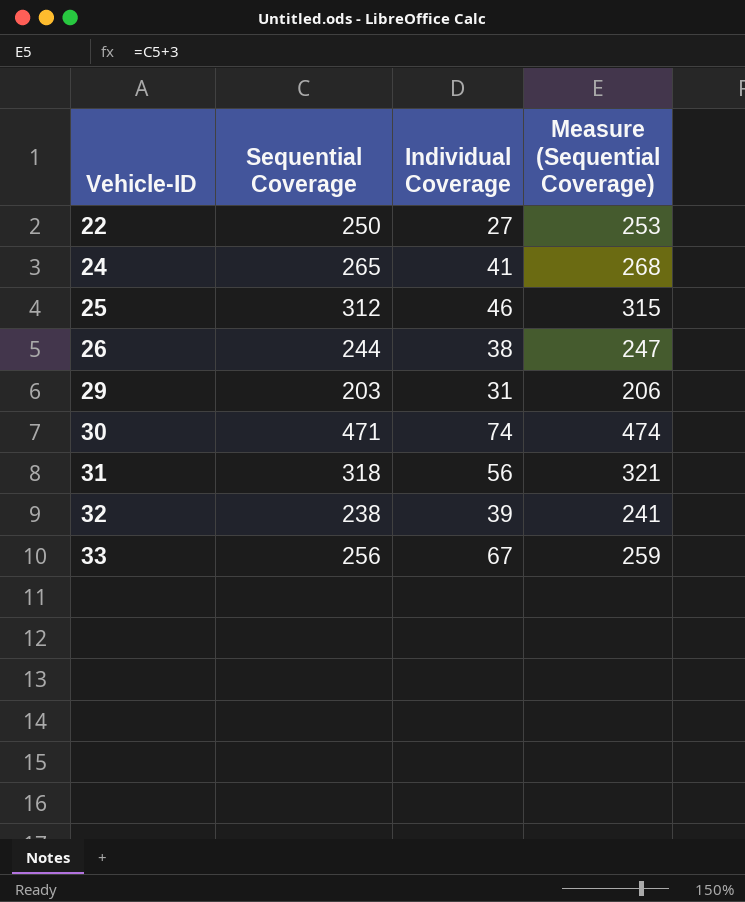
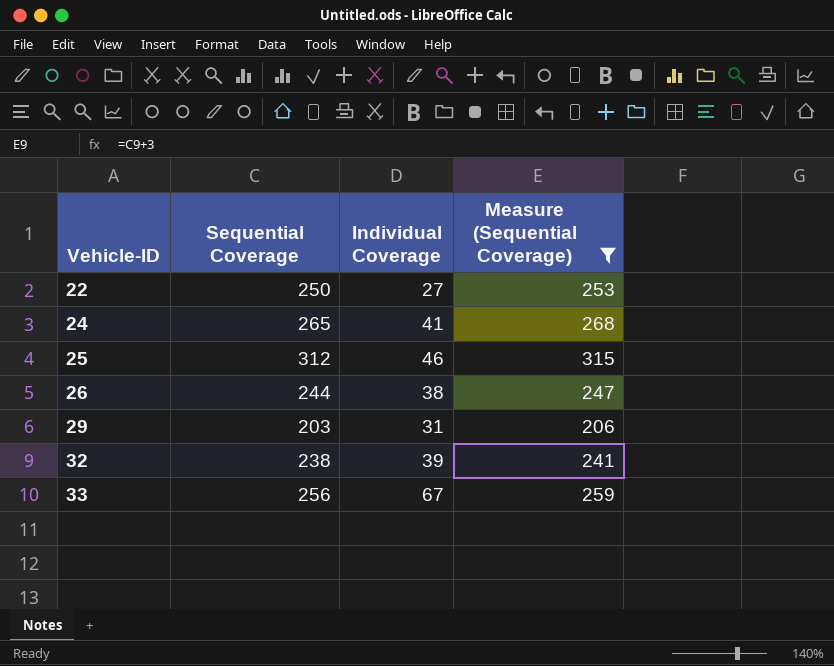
filter: none -> Measure (Sequential Coverage) <= 315

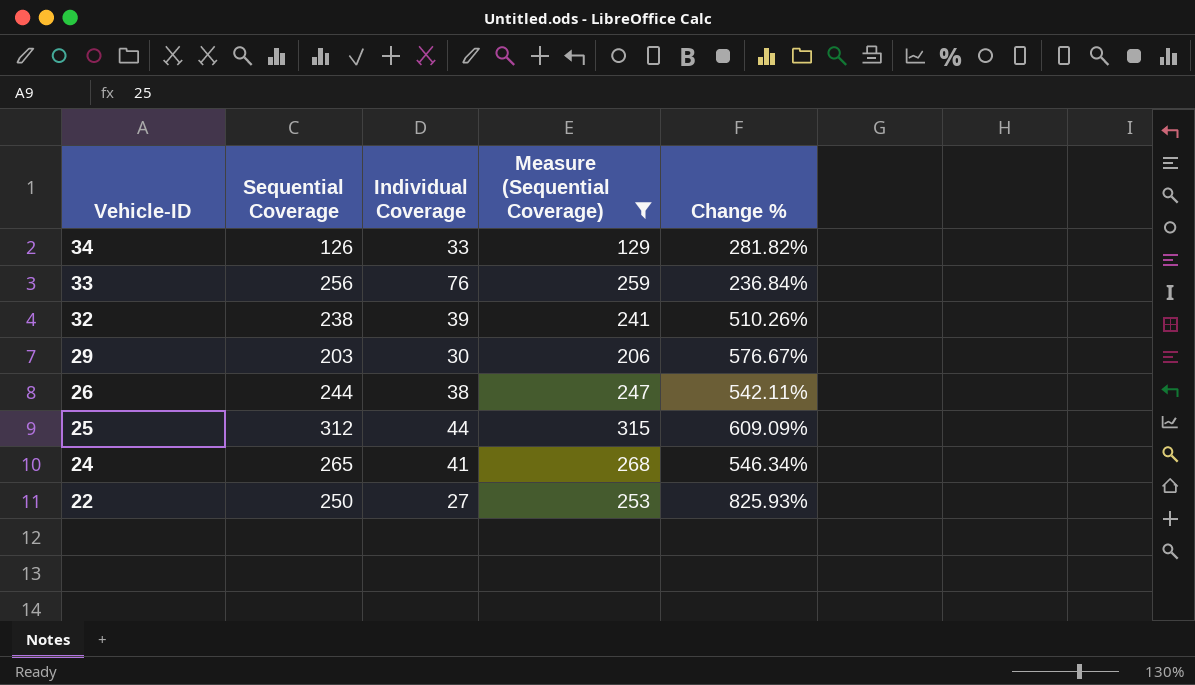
row order: Vehicle-ID ascending -> Vehicle-ID descending
column Change % | formula: none -> ([Sequential Coverage] - [Individual Coverage]) / [Individual Coverage]
row 34: none -> 126 | 33 | 129 | 281.82%
33 | Individual Coverage: 67 -> 76
29 | Individual Coverage: 31 -> 30
25 | Individual Coverage: 46 -> 44

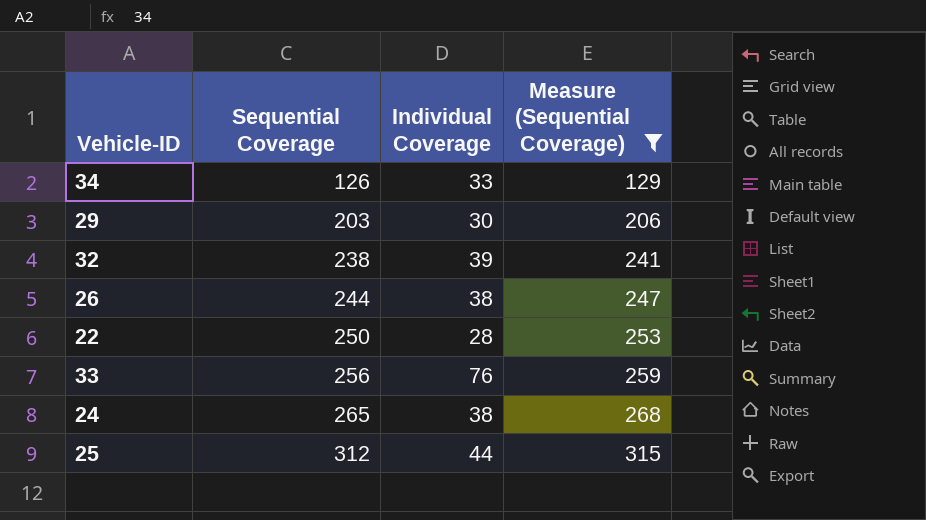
row order: Vehicle-ID descending -> Sequential Coverage ascending
column Change % | formula: ([Sequential Coverage] - [Individual Coverage]) / [Individual Coverage] -> none
22 | Individual Coverage: 27 -> 28
24 | Individual Coverage: 41 -> 38

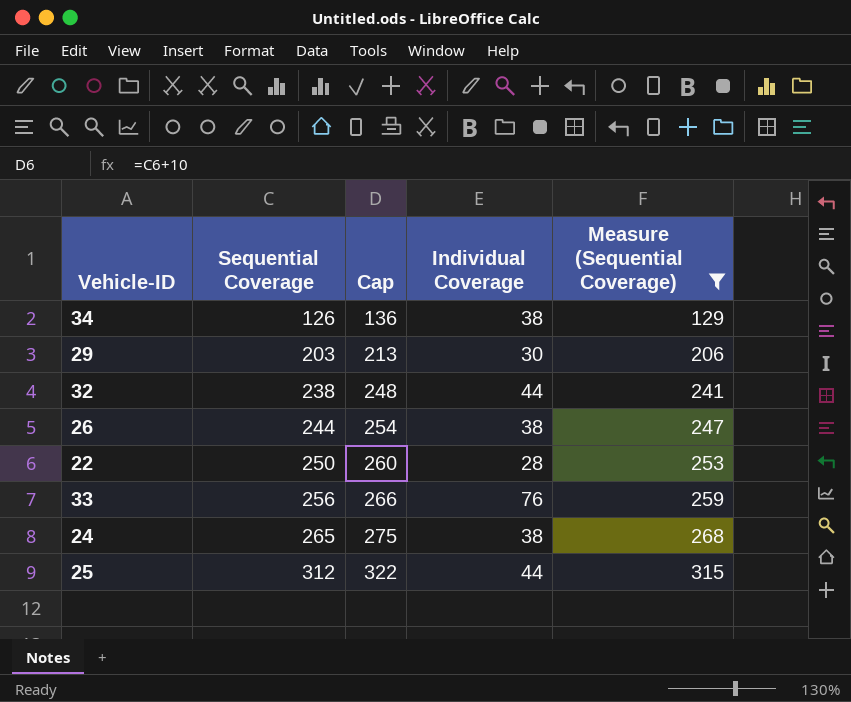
column Cap | formula: none -> [Sequential Coverage] + 10
34 | Individual Coverage: 33 -> 38
32 | Individual Coverage: 39 -> 44

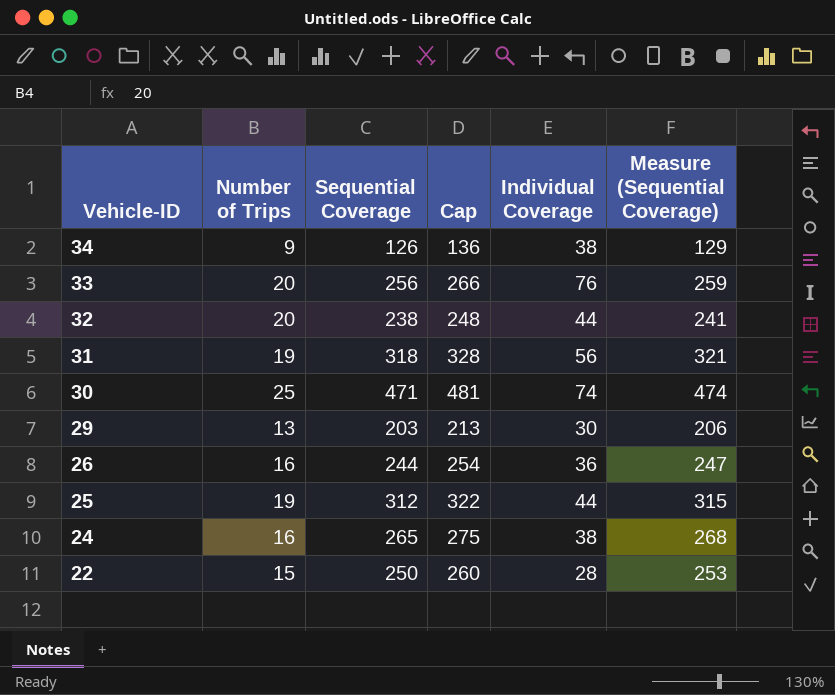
filter: Measure (Sequential Coverage) <= 315 -> none
row order: Sequential Coverage ascending -> Vehicle-ID descending
column Number of Trips | position: none -> 2
26 | Individual Coverage: 38 -> 36

